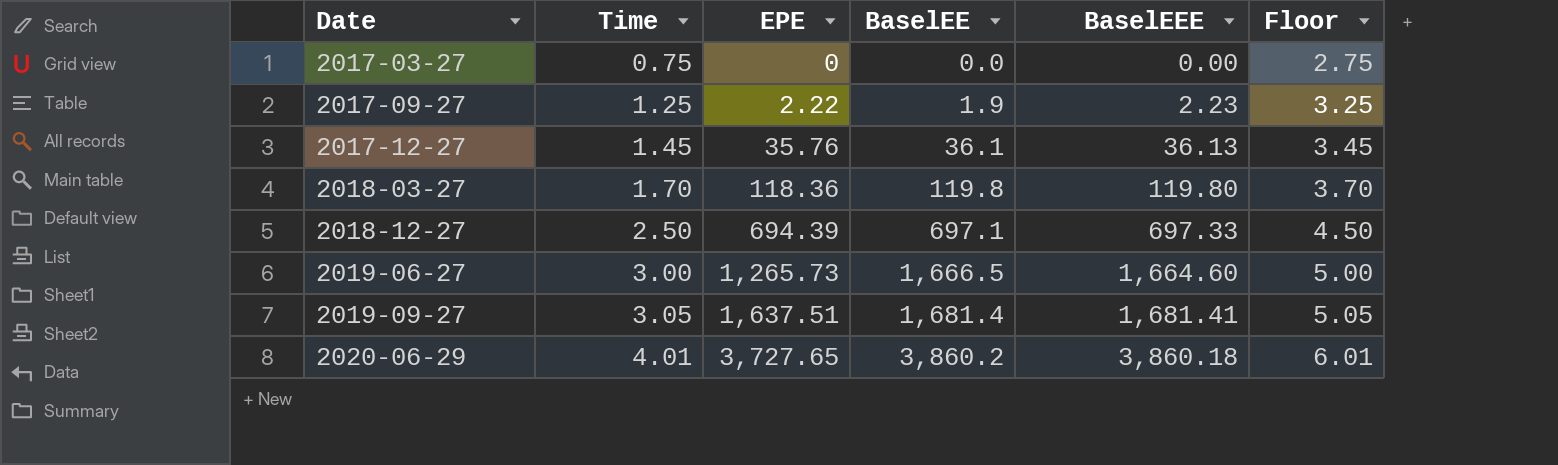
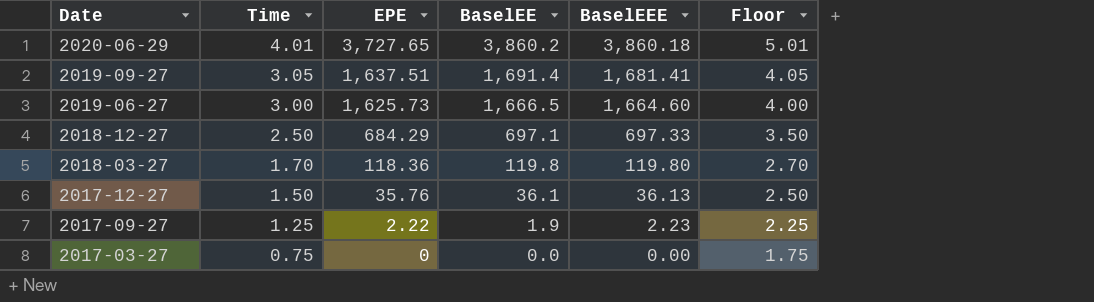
row order: Date ascending -> Date descending
column Floor | formula: [Time] + 2 -> [Time] + 1
2019-09-27 | BaselEE: 1,681.4 -> 1,691.4
2019-06-27 | EPE: 1,265.73 -> 1,625.73
2018-12-27 | EPE: 694.39 -> 684.29
2017-12-27 | Time: 1.45 -> 1.50

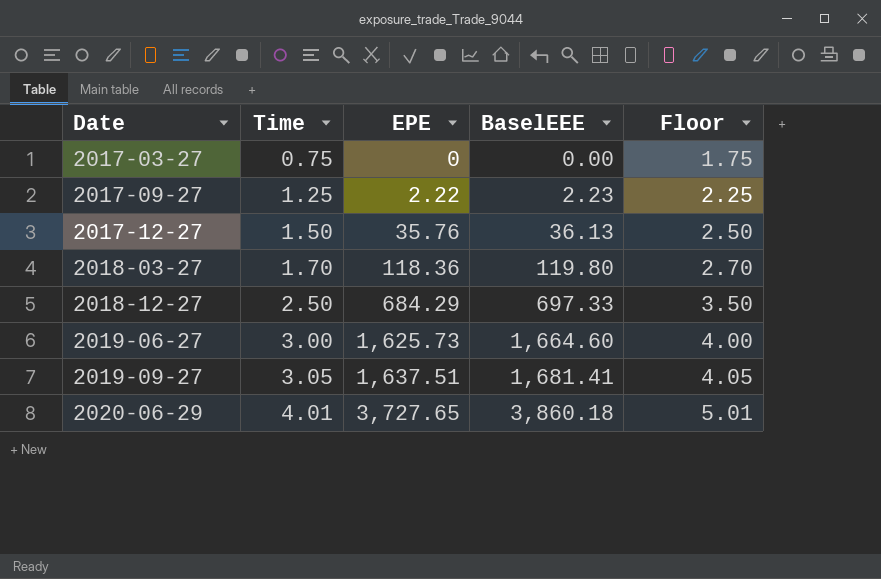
row order: Date descending -> Date ascending
column BaselEE | position: 4 -> none

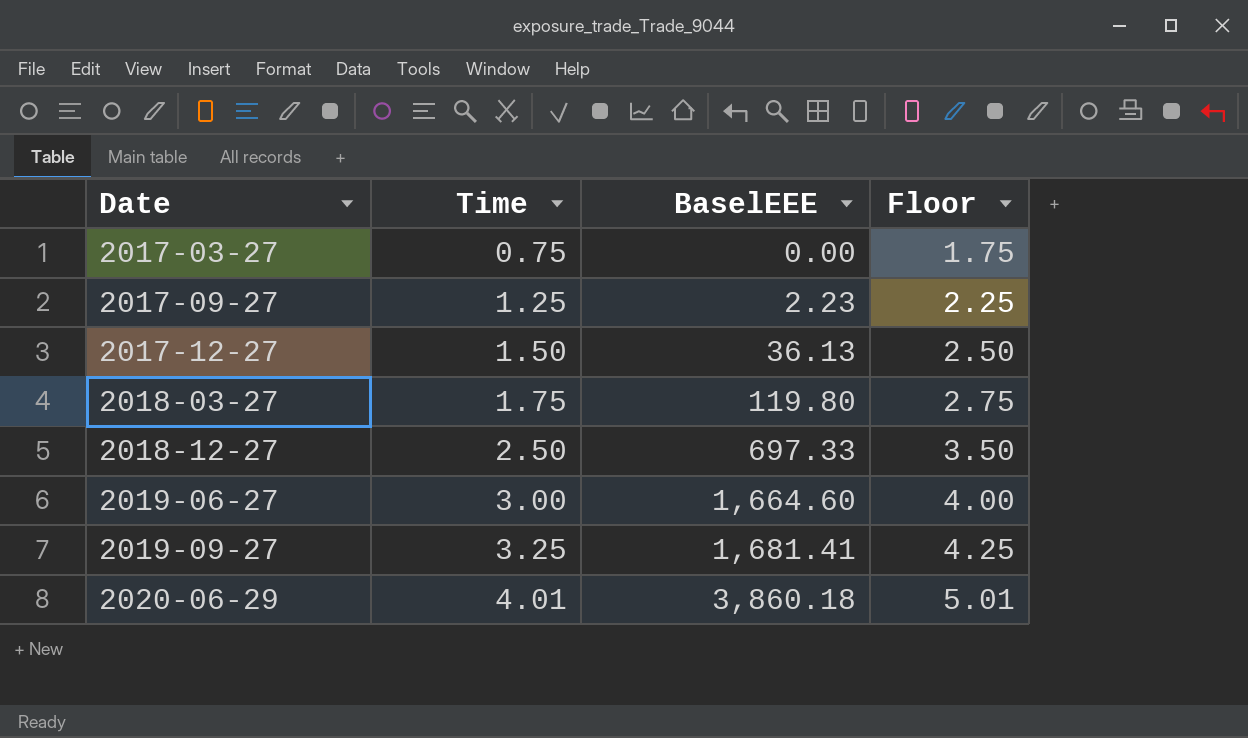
column EPE | position: 3 -> none
2018-03-27 | Time: 1.70 -> 1.75
2018-03-27 | Floor: 2.70 -> 2.75
2019-09-27 | Time: 3.05 -> 3.25
2019-09-27 | Floor: 4.05 -> 4.25

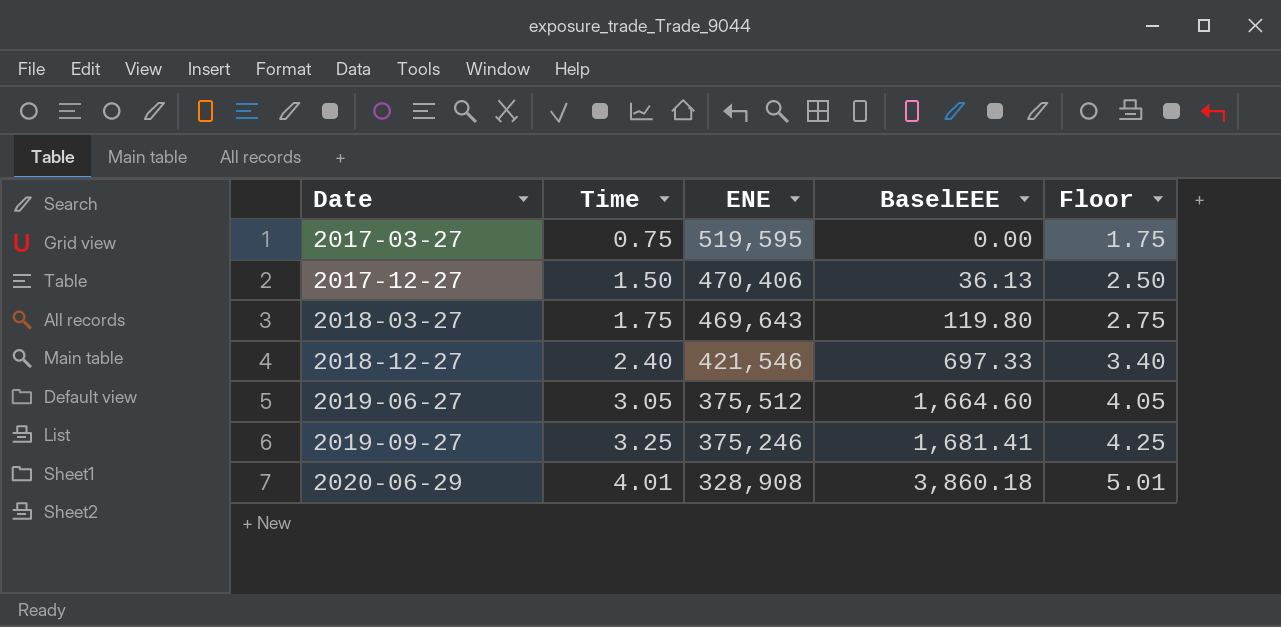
column ENE | position: none -> 3
row 2017-09-27: 1.25 | 2.23 | 2.25 -> none
2018-12-27 | Time: 2.50 -> 2.40
2018-12-27 | Floor: 3.50 -> 3.40
2019-06-27 | Time: 3.00 -> 3.05
2019-06-27 | Floor: 4.00 -> 4.05

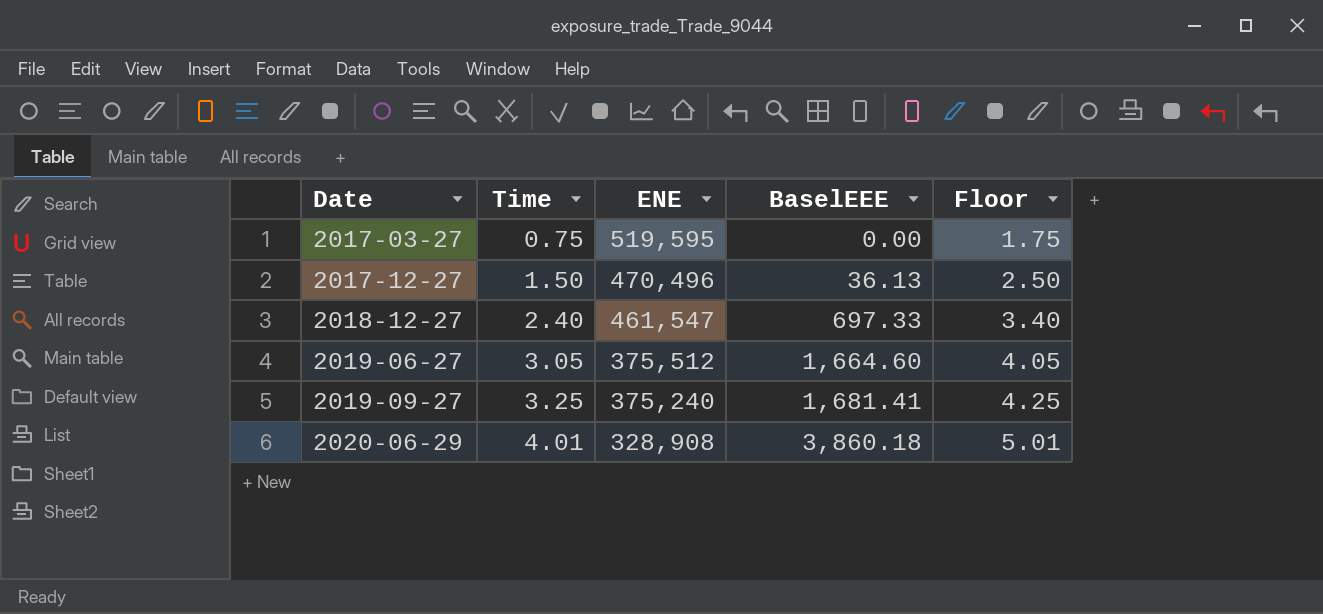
row 2018-03-27: 1.75 | 469,643 | 119.80 | 2.75 -> none
2017-12-27 | ENE: 470,406 -> 470,496
2018-12-27 | ENE: 421,546 -> 461,547
2019-09-27 | ENE: 375,246 -> 375,240

